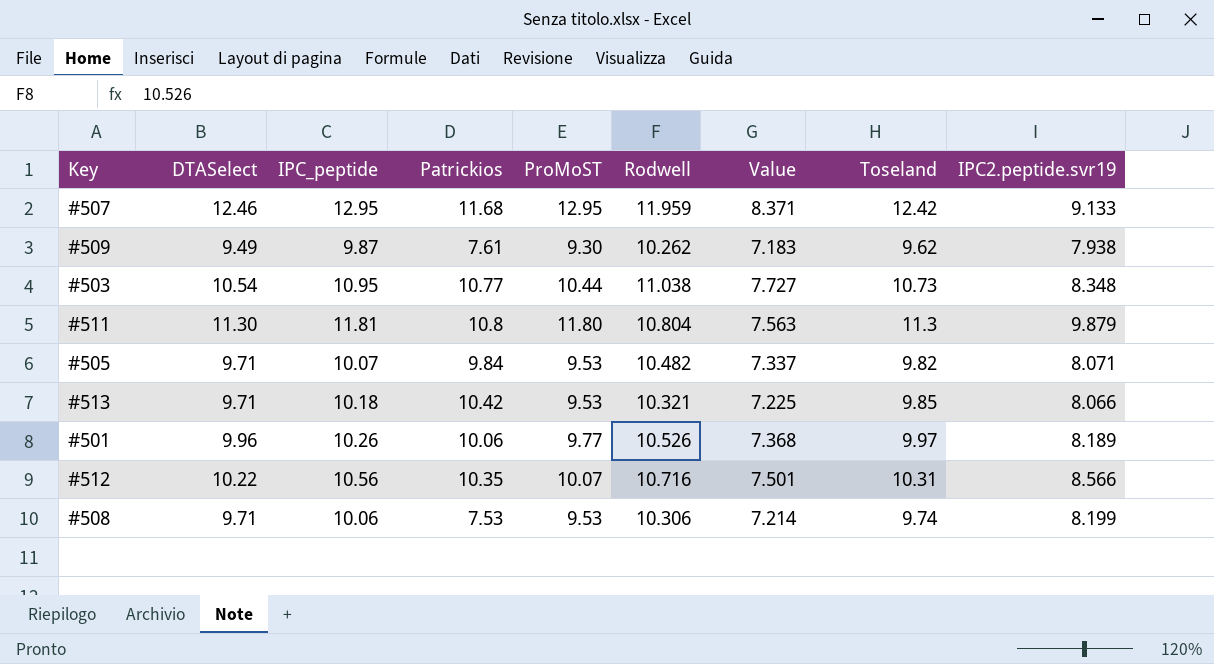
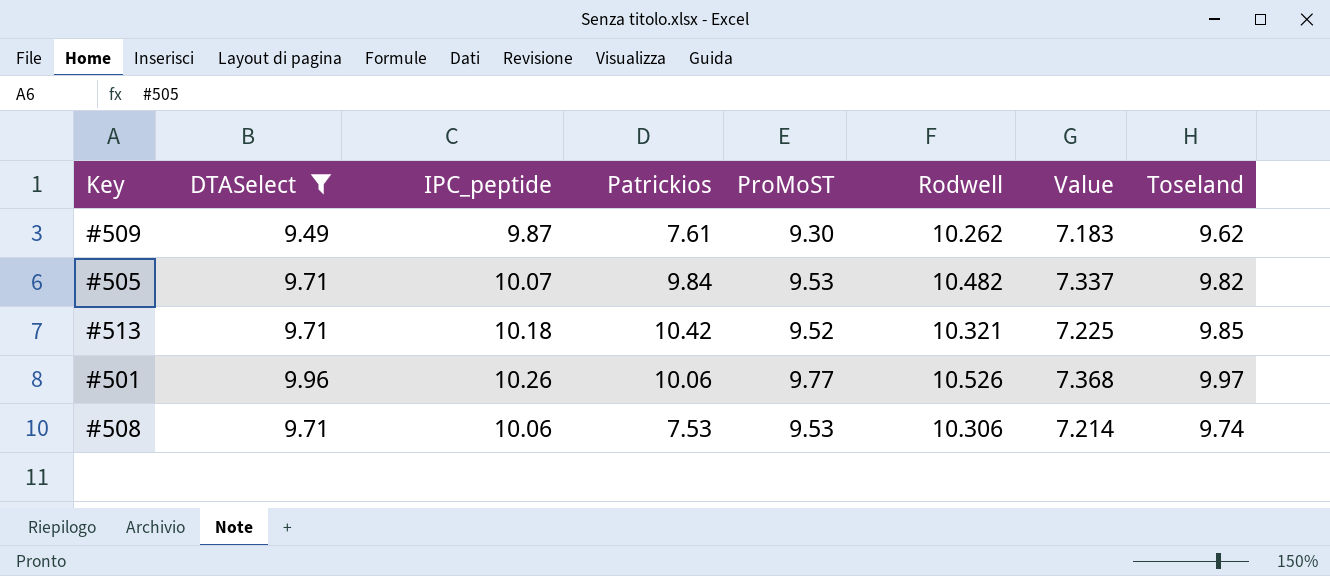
filter: none -> DTASelect <= 9.96
column IPC2.peptide.svr19 | position: 9 -> none
#513 | ProMoST: 9.53 -> 9.52

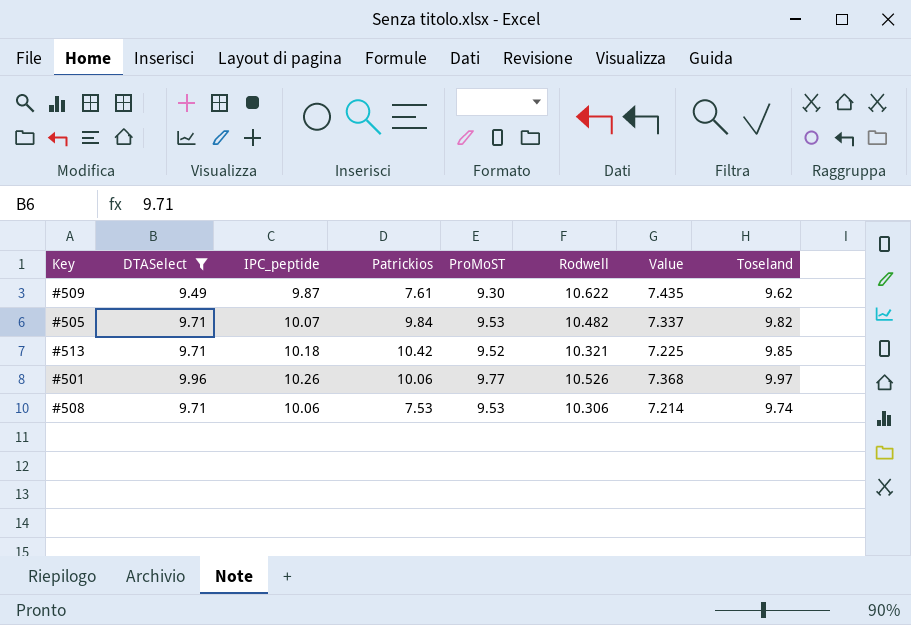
#509 | Rodwell: 10.262 -> 10.622
#509 | Value: 7.183 -> 7.435

